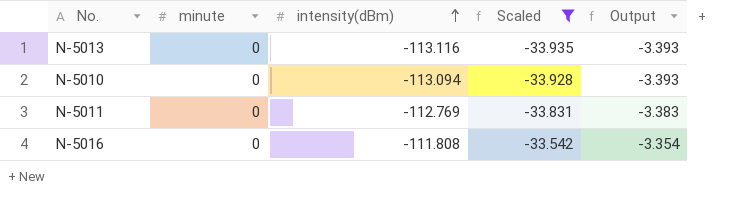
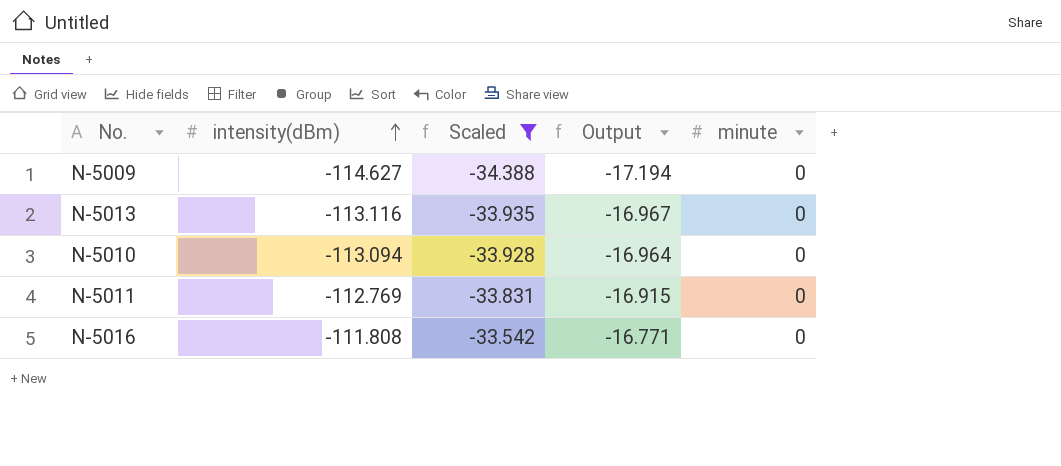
column Output | formula: [intensity(dBm)] * 0.03 -> [intensity(dBm)] * 0.15
column minute | position: 2 -> 5
row N-5009: none -> -114.627 | -34.388 | -17.194 | 0

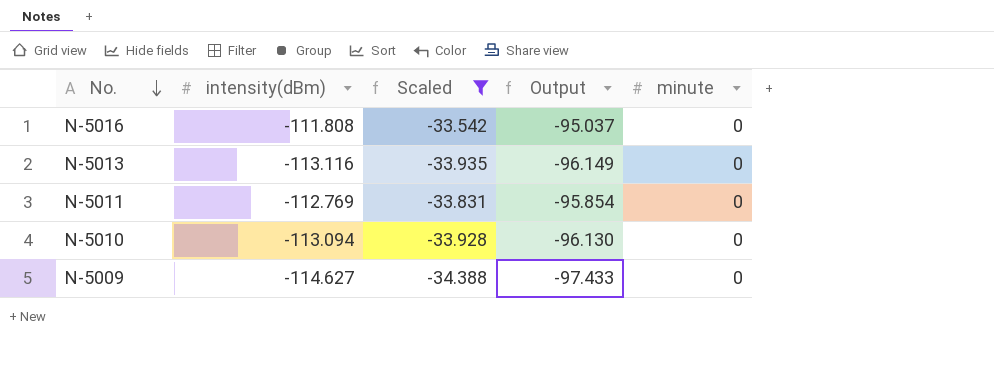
row order: intensity(dBm) ascending -> No. descending
column Output | formula: [intensity(dBm)] * 0.15 -> [intensity(dBm)] * 0.85

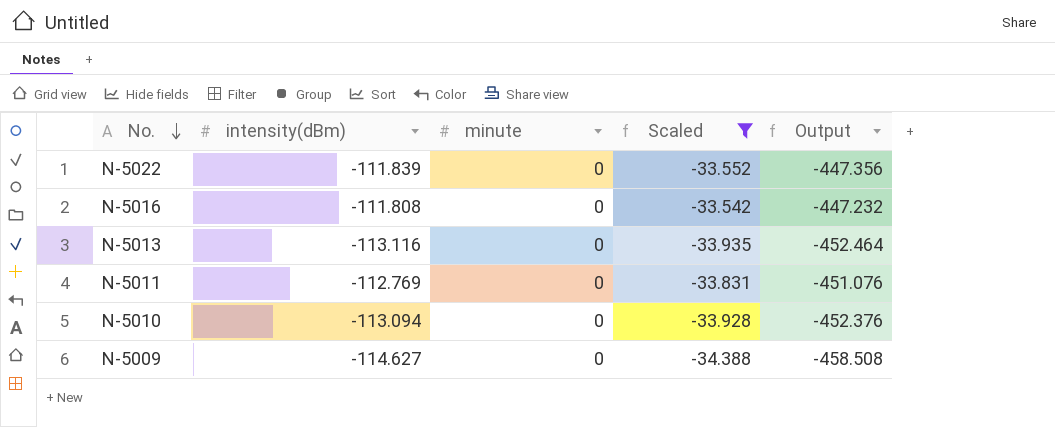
column minute | position: 5 -> 3
column Output | formula: [intensity(dBm)] * 0.85 -> [intensity(dBm)] * 4
row N-5022: none -> -111.839 | 0 | -33.552 | -447.356

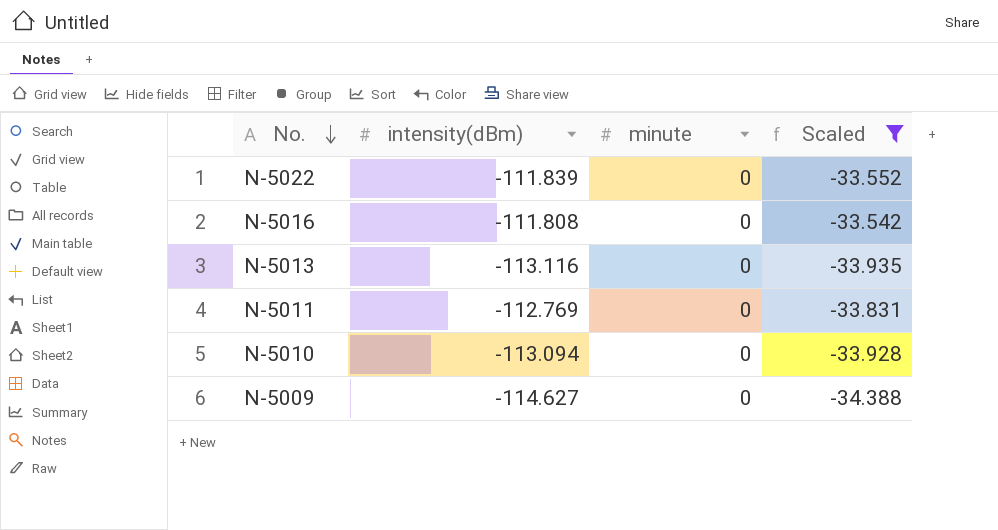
column Output | formula: [intensity(dBm)] * 4 -> none

